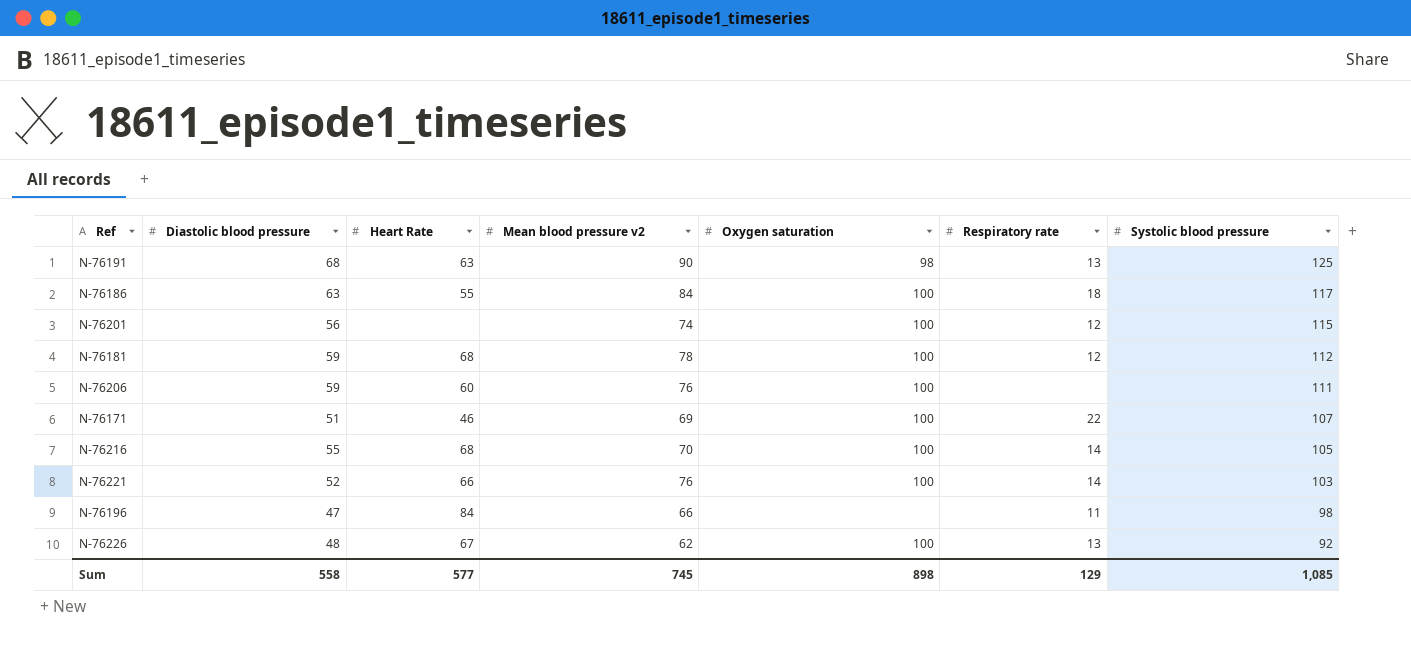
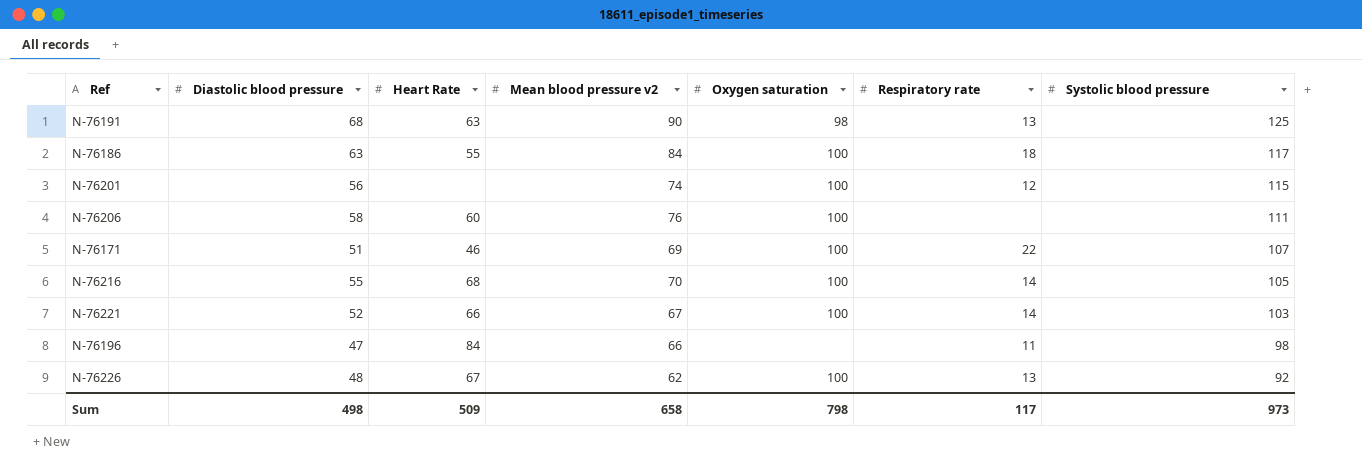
row N-76181: 59 | 68 | 78 | 100 | 12 | 112 -> none
N-76206 | Diastolic blood pressure: 59 -> 58
N-76221 | Mean blood pressure v2: 76 -> 67
Sum | Diastolic blood pressure: 558 -> 498
Sum | Heart Rate: 577 -> 509
Sum | Mean blood pressure v2: 745 -> 658
Sum | Oxygen saturation: 898 -> 798
Sum | Respiratory rate: 129 -> 117
Sum | Systolic blood pressure: 1,085 -> 973

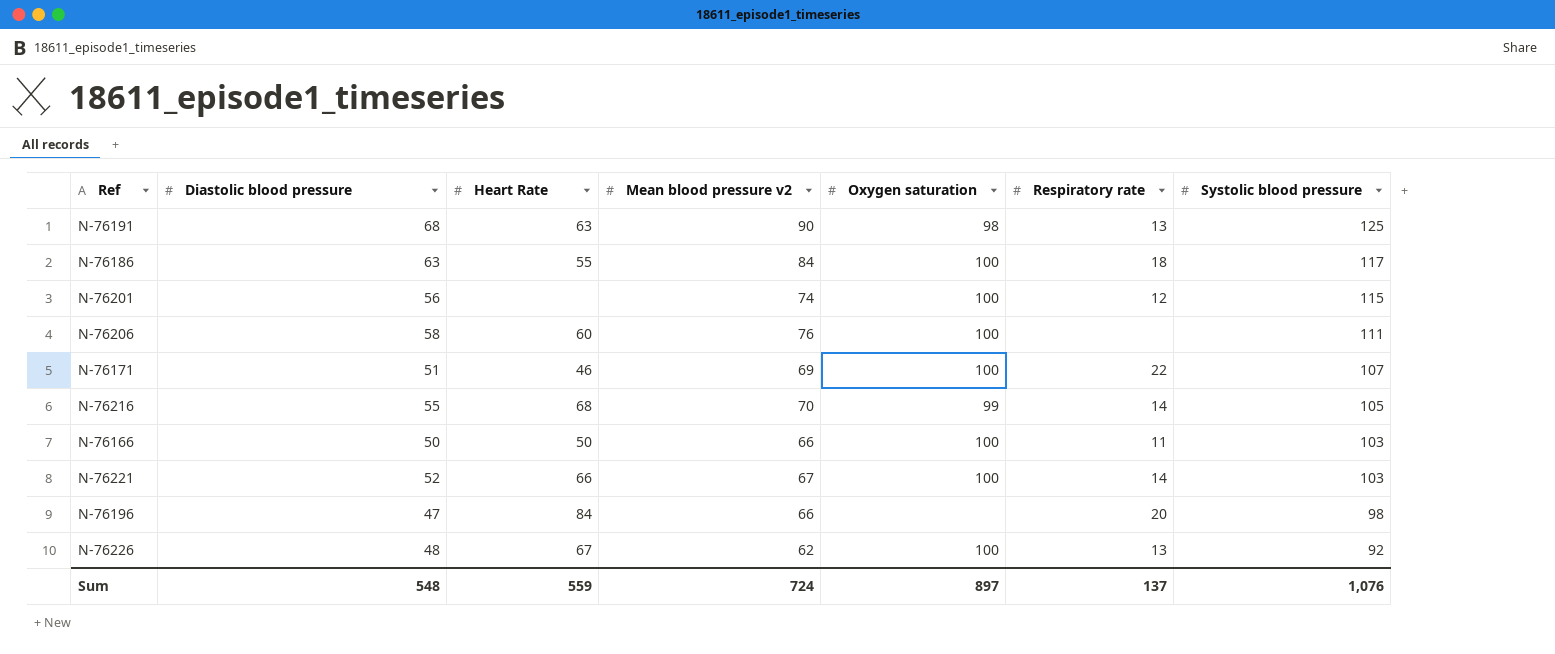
N-76216 | Oxygen saturation: 100 -> 99
row N-76166: none -> 50 | 50 | 66 | 100 | 11 | 103
N-76196 | Respiratory rate: 11 -> 20
Sum | Diastolic blood pressure: 498 -> 548
Sum | Heart Rate: 509 -> 559
Sum | Mean blood pressure v2: 658 -> 724
Sum | Oxygen saturation: 798 -> 897
Sum | Respiratory rate: 117 -> 137
Sum | Systolic blood pressure: 973 -> 1,076

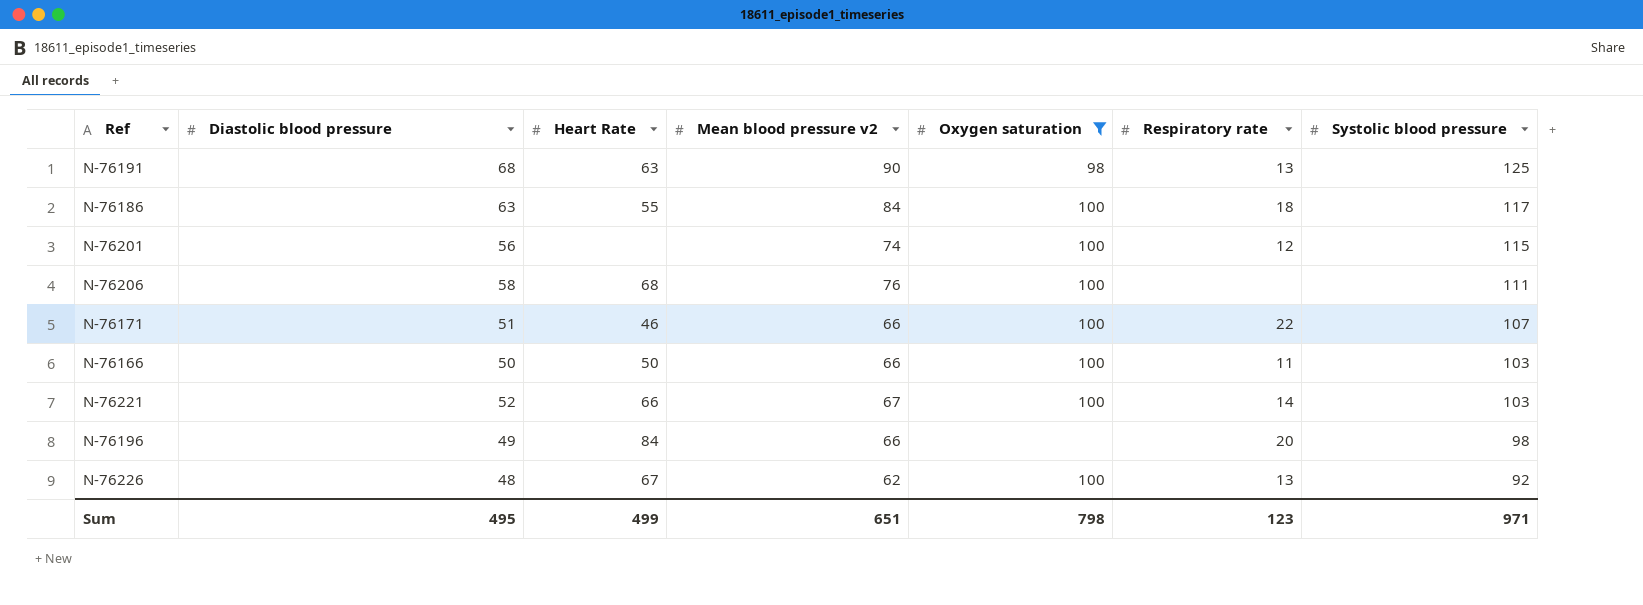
filter: none -> Oxygen saturation != 99
N-76206 | Heart Rate: 60 -> 68
N-76171 | Mean blood pressure v2: 69 -> 66
N-76196 | Diastolic blood pressure: 47 -> 49
Sum | Diastolic blood pressure: 548 -> 495
Sum | Heart Rate: 559 -> 499
Sum | Mean blood pressure v2: 724 -> 651
Sum | Oxygen saturation: 897 -> 798
Sum | Respiratory rate: 137 -> 123
Sum | Systolic blood pressure: 1,076 -> 971

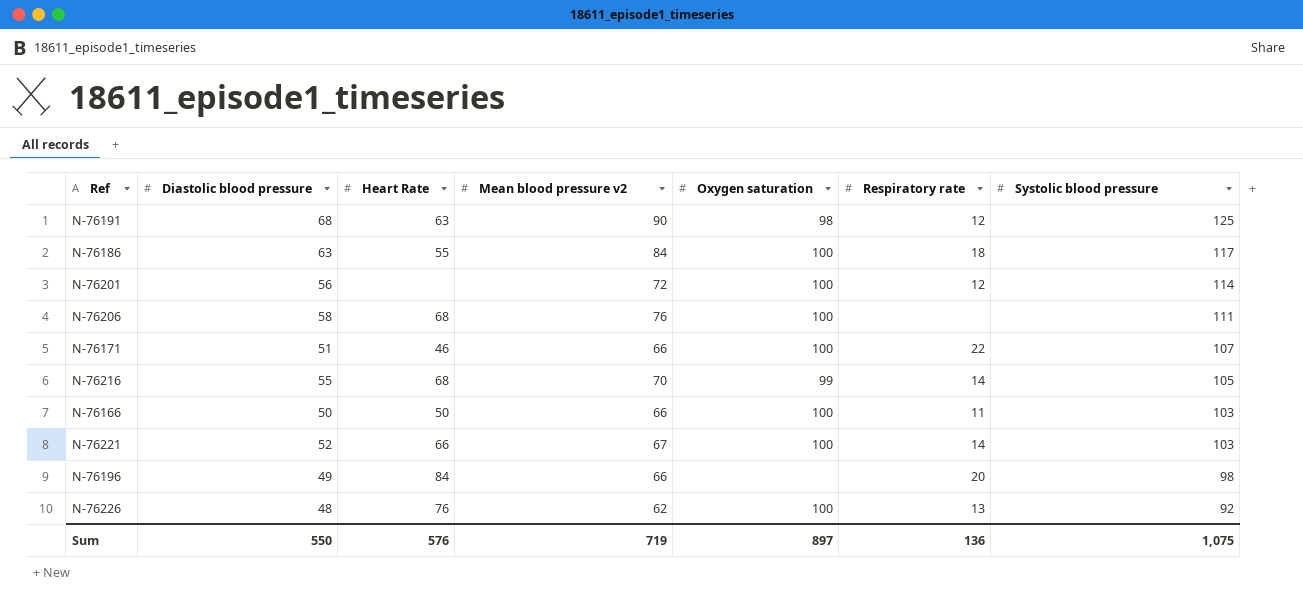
filter: Oxygen saturation != 99 -> none
N-76191 | Respiratory rate: 13 -> 12
N-76201 | Mean blood pressure v2: 74 -> 72
N-76201 | Systolic blood pressure: 115 -> 114
N-76226 | Heart Rate: 67 -> 76
Sum | Diastolic blood pressure: 495 -> 550
Sum | Heart Rate: 499 -> 576
Sum | Mean blood pressure v2: 651 -> 719
Sum | Oxygen saturation: 798 -> 897
Sum | Respiratory rate: 123 -> 136
Sum | Systolic blood pressure: 971 -> 1,075

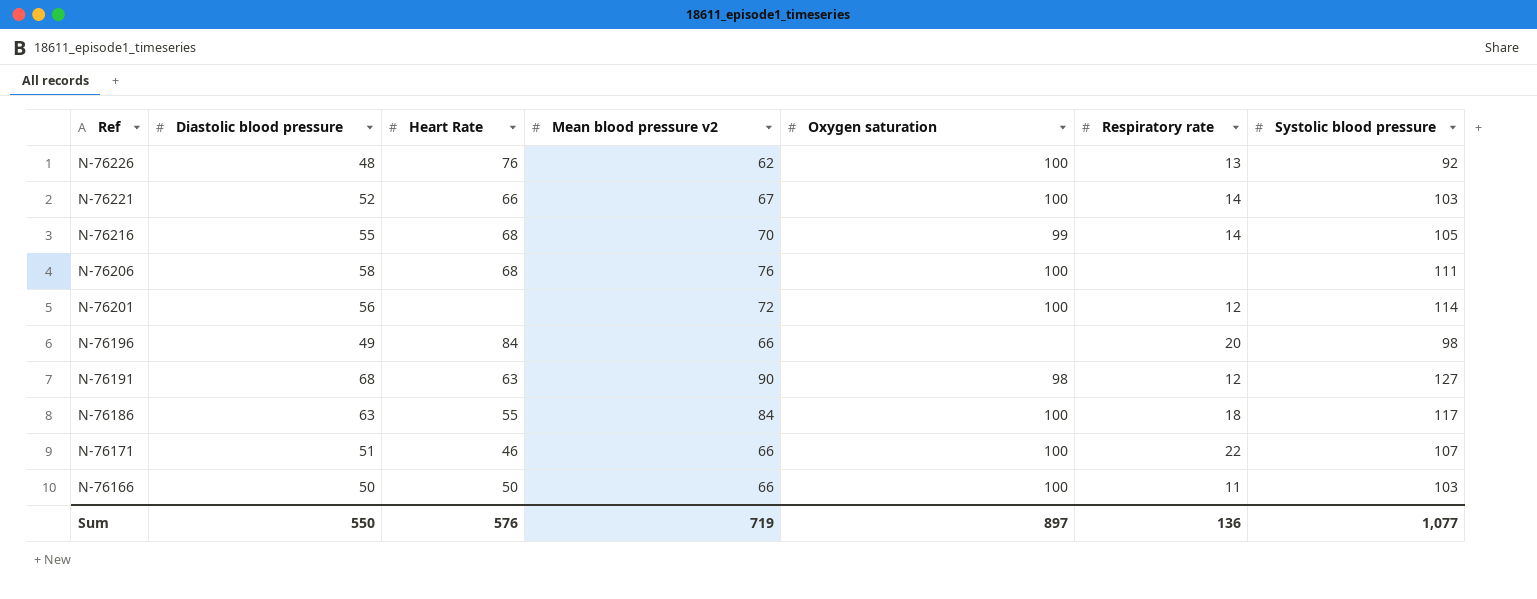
row order: Systolic blood pressure descending -> Ref descending
N-76191 | Systolic blood pressure: 125 -> 127
Sum | Systolic blood pressure: 1,075 -> 1,077

